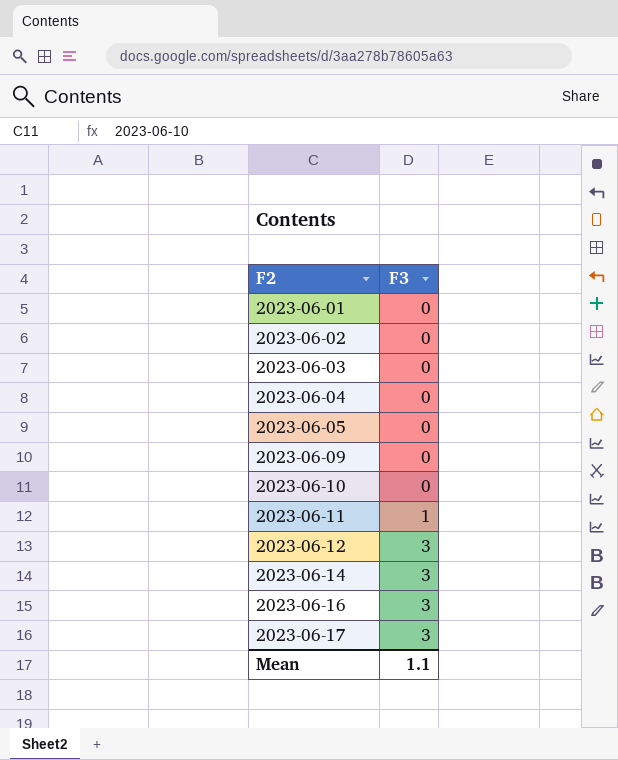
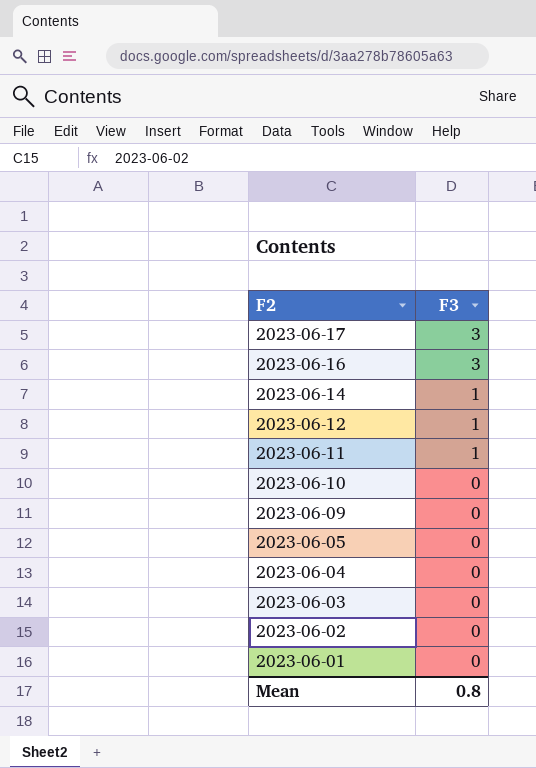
row order: F2 ascending -> F2 descending
2023-06-14 | F3: 3 -> 1
2023-06-12 | F3: 3 -> 1
Mean | F3: 1.1 -> 0.8

